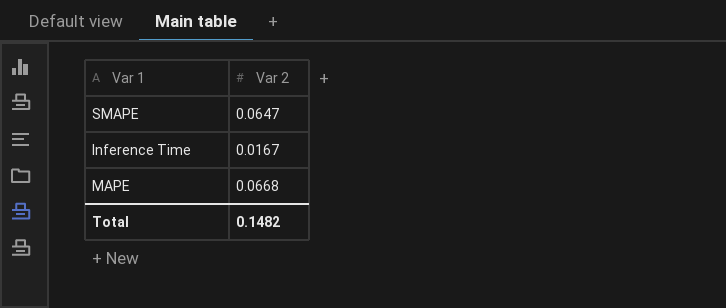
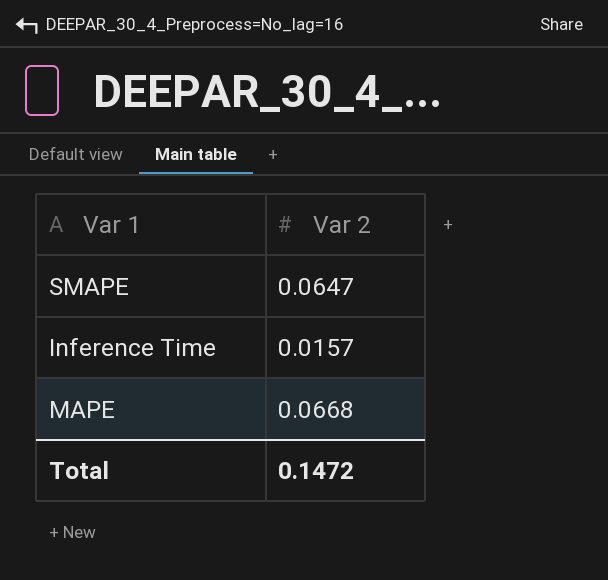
Inference Time | Var 2: 0.0167 -> 0.0157
Total | Var 2: 0.1482 -> 0.1472

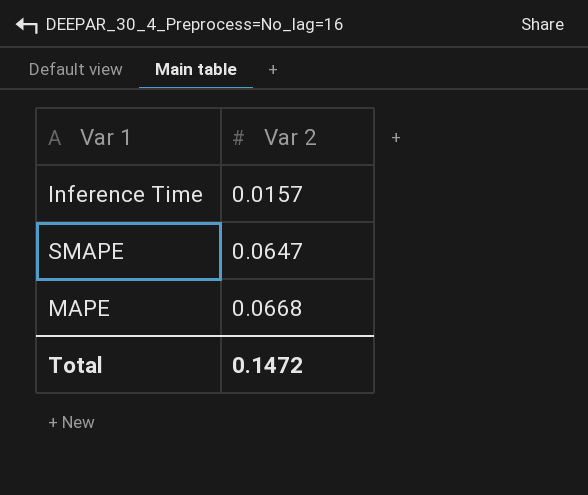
row order: none -> Var 2 ascending

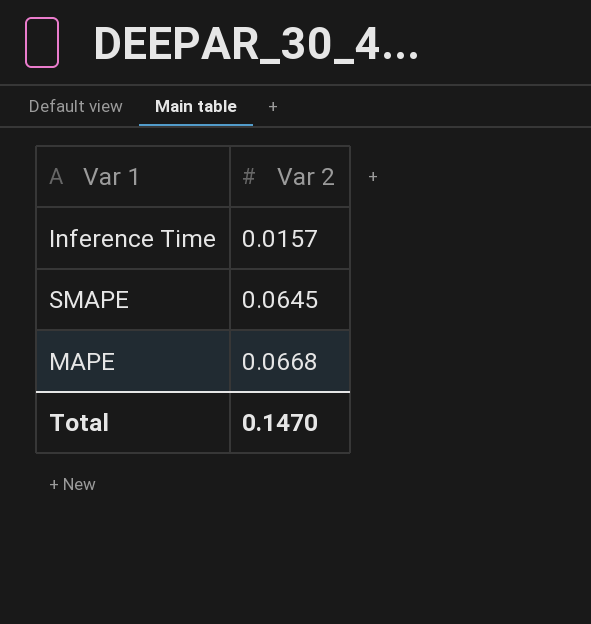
SMAPE | Var 2: 0.0647 -> 0.0645
Total | Var 2: 0.1472 -> 0.1470

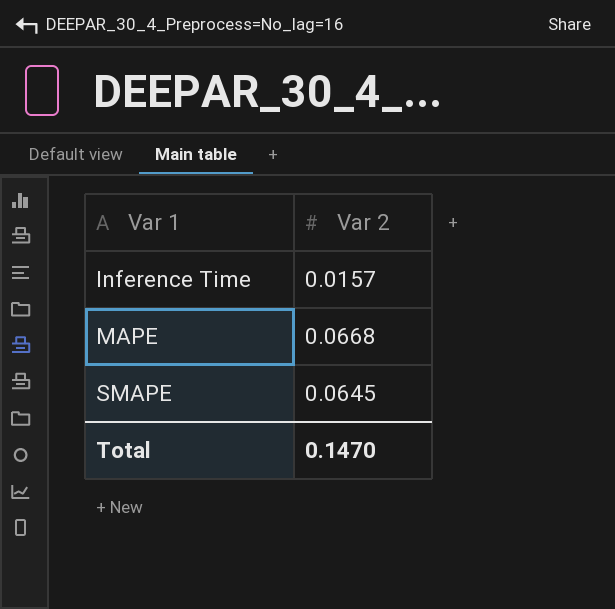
row order: Var 2 ascending -> Var 1 ascending

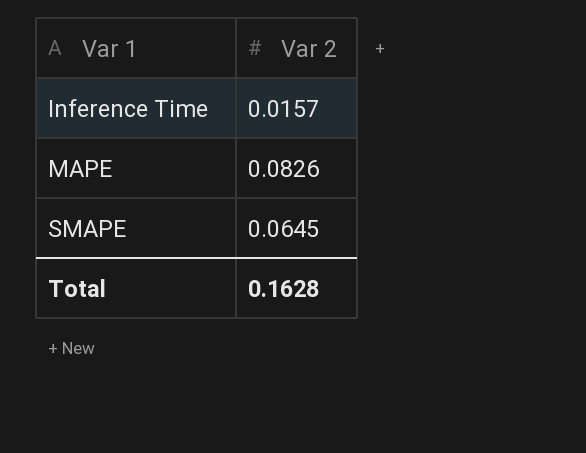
MAPE | Var 2: 0.0668 -> 0.0826
Total | Var 2: 0.1470 -> 0.1628

